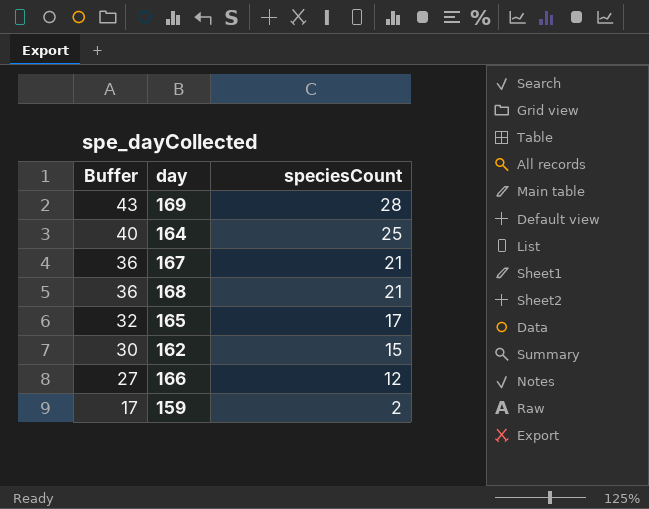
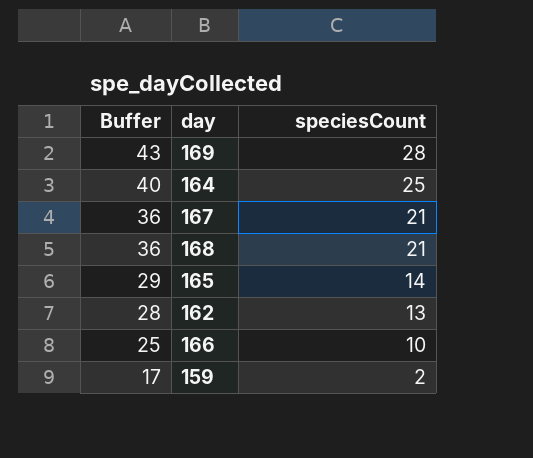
165 | Buffer: 32 -> 29
165 | speciesCount: 17 -> 14
162 | Buffer: 30 -> 28
162 | speciesCount: 15 -> 13
166 | Buffer: 27 -> 25
166 | speciesCount: 12 -> 10

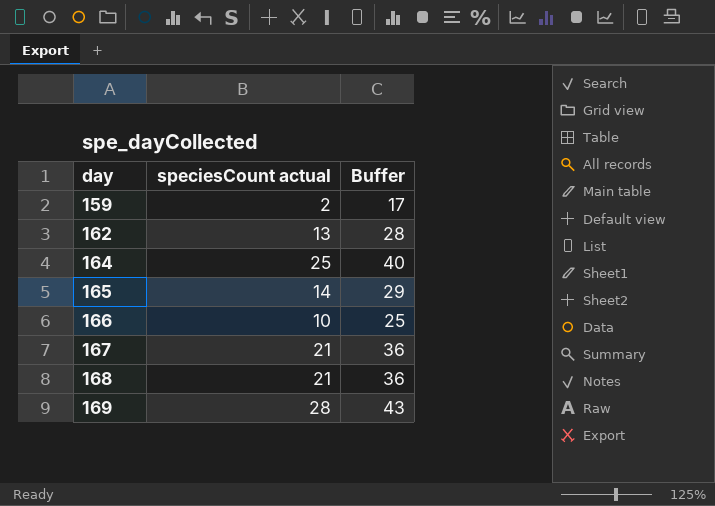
row order: Buffer descending -> day ascending
column name: speciesCount -> speciesCount actual
column Buffer | position: 1 -> 3

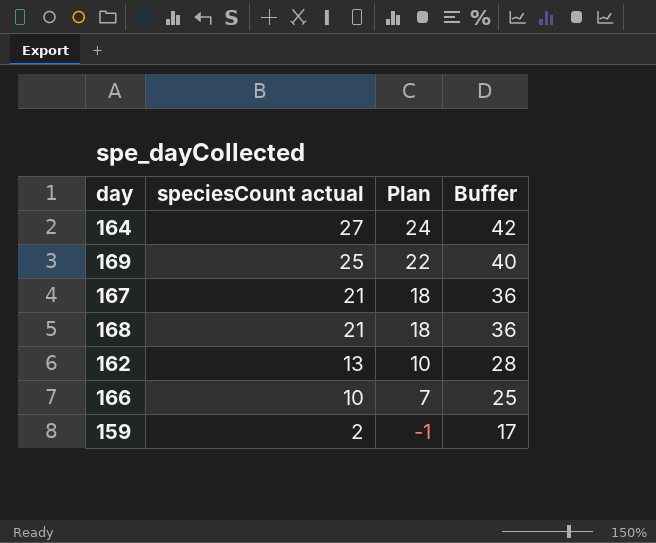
row order: day ascending -> speciesCount actual descending
column Plan | formula: none -> [speciesCount actual] - 3
row 165: 14 | 29 -> none
164 | speciesCount actual: 25 -> 27
164 | Buffer: 40 -> 42
169 | speciesCount actual: 28 -> 25
169 | Buffer: 43 -> 40

